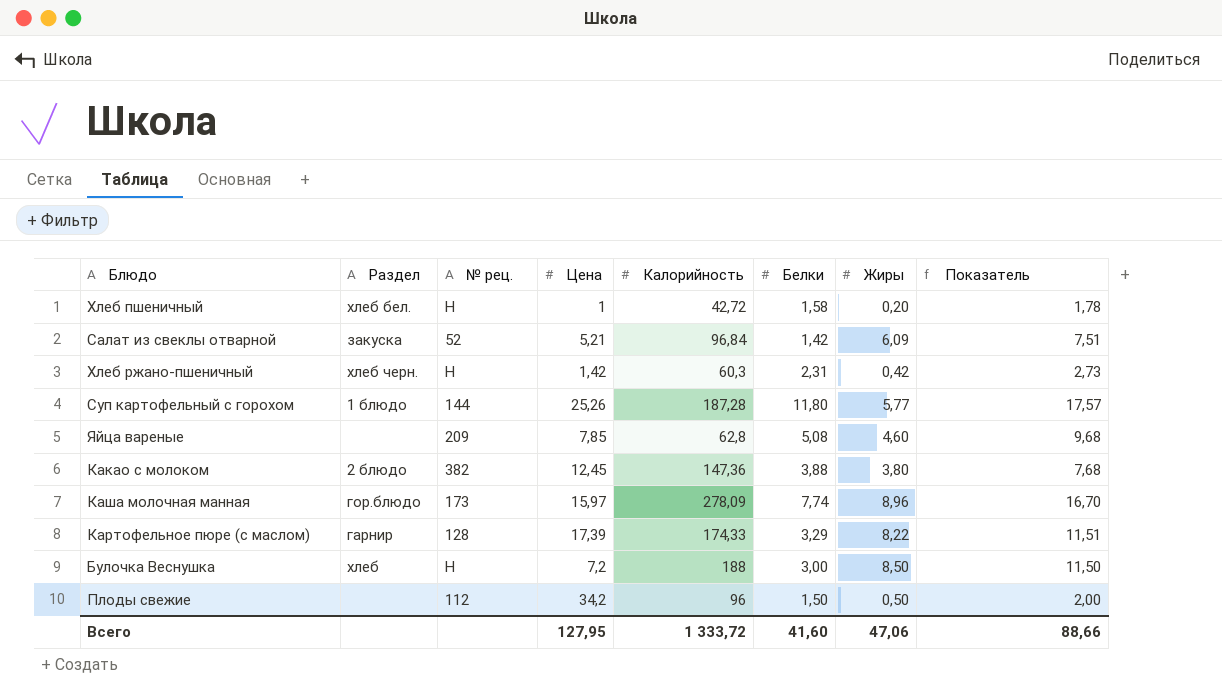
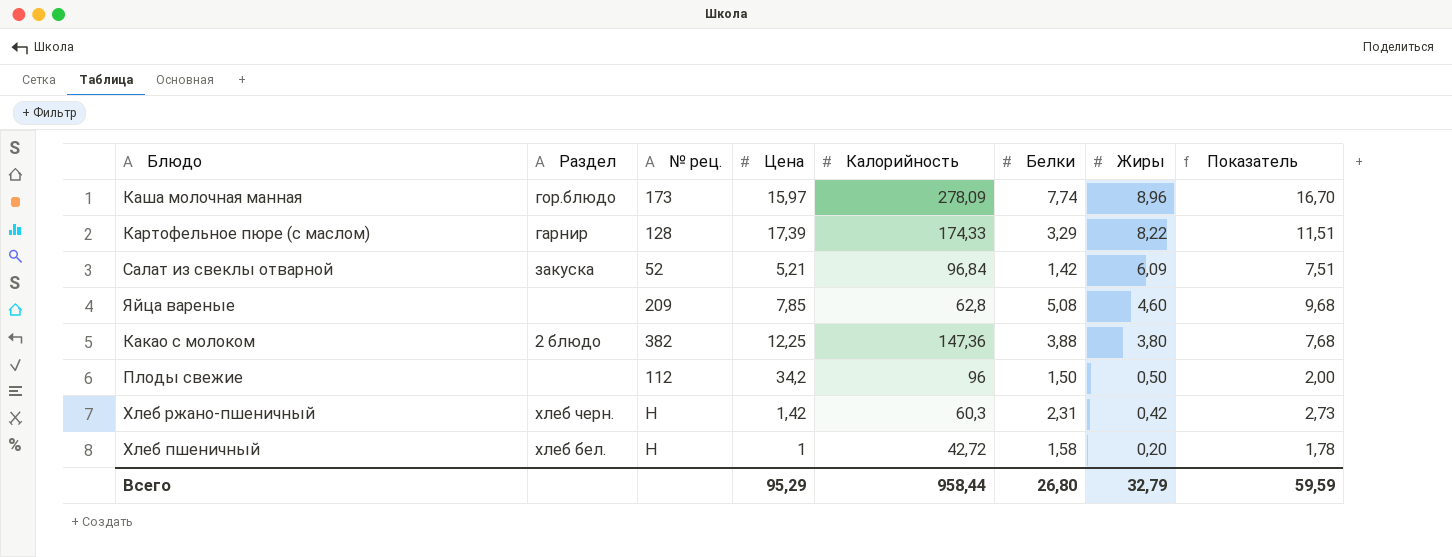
row order: none -> Жиры descending
row Суп картофельный с горохом: 1 блюдо | 144 | 25,26 | 187,28 | 11,80 | 5,77 | 17,57 -> none
row Булочка Веснушка: хлеб | Н | 7,2 | 188 | 3,00 | 8,50 | 11,50 -> none
Какао с молоком | Цена: 12,45 -> 12,25
Всего | Цена: 127,95 -> 95,29
Всего | Калорийность: 1 333,72 -> 958,44
Всего | Белки: 41,60 -> 26,80
Всего | Жиры: 47,06 -> 32,79
Всего | Показатель: 88,66 -> 59,59

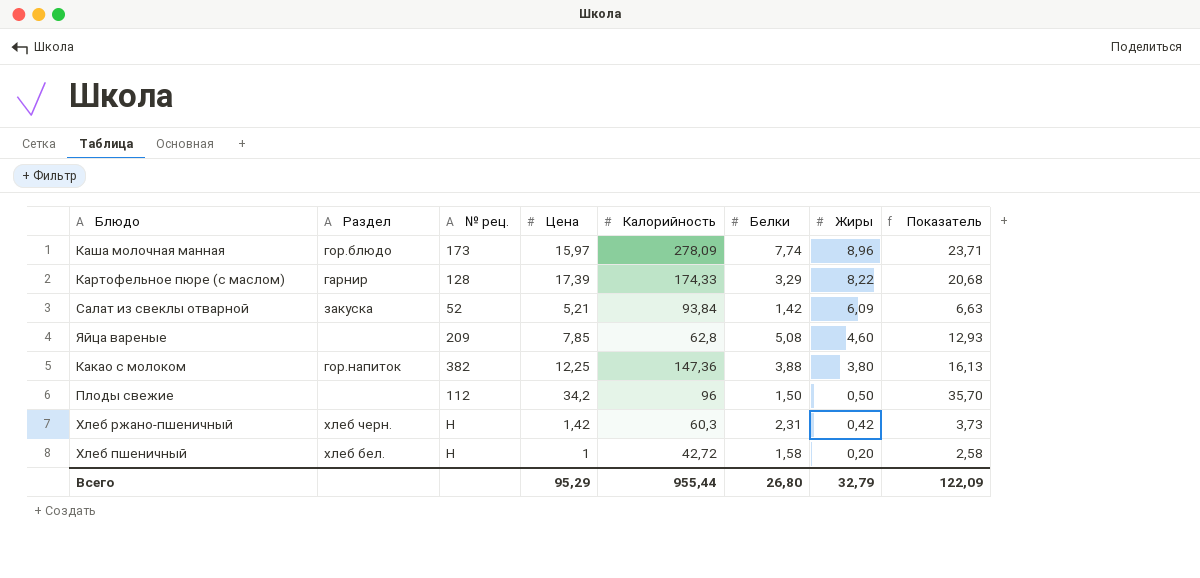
column Показатель | formula: [Белки] + [Жиры] -> [Цена] + [Белки]
Салат из свеклы отварной | Калорийность: 96,84 -> 93,84
Какао с молоком | Раздел: 2 блюдо -> гор.напиток
Всего | Калорийность: 958,44 -> 955,44
Всего | Показатель: 59,59 -> 122,09

